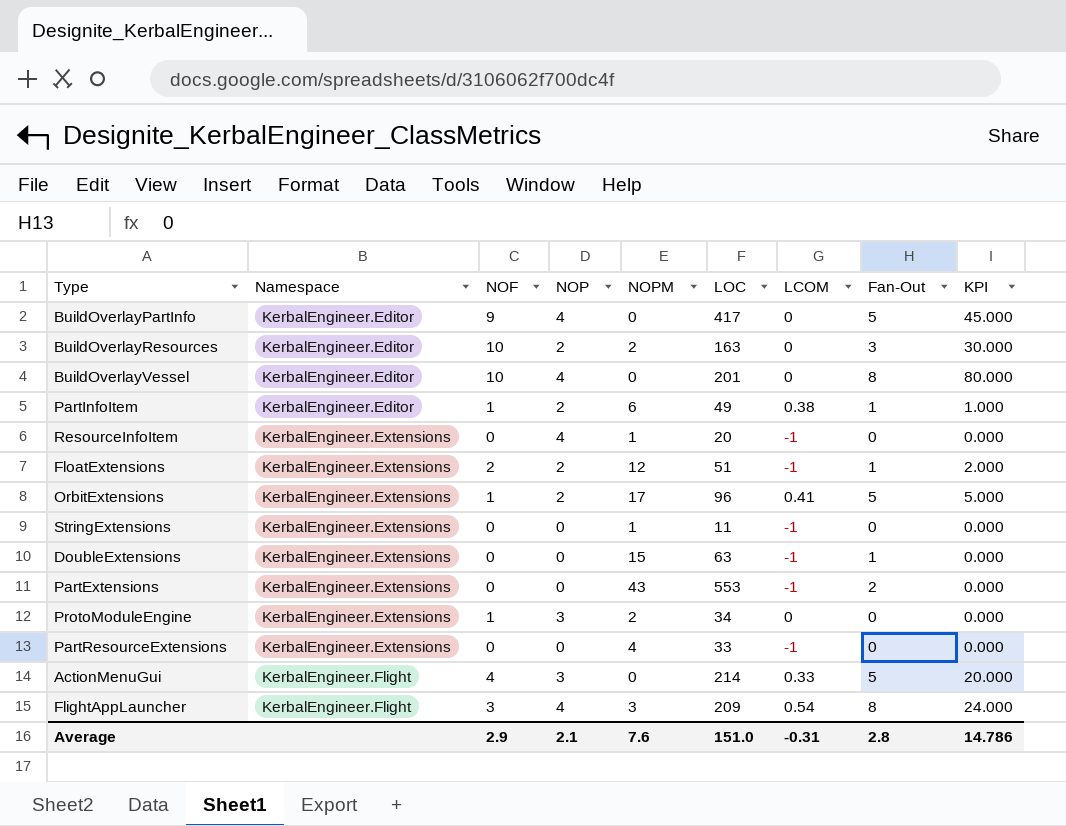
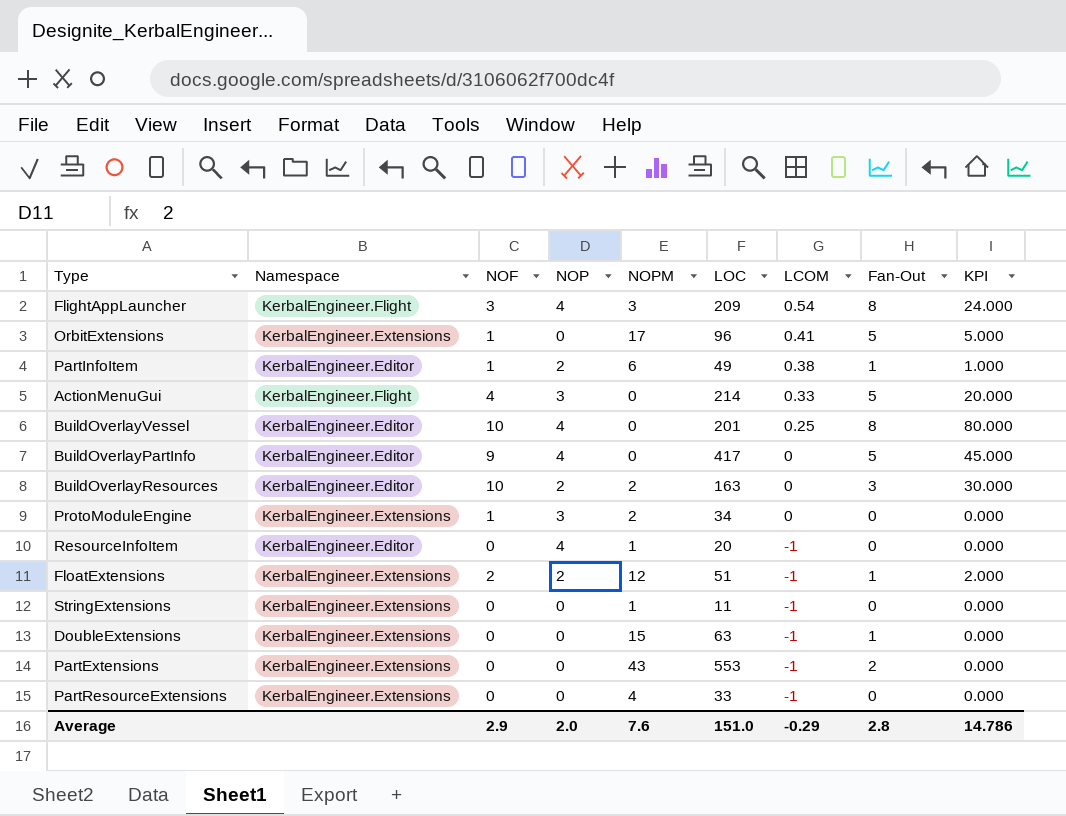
row order: Namespace ascending -> LCOM descending
OrbitExtensions | NOP: 2 -> 0
BuildOverlayVessel | LCOM: 0 -> 0.25
ResourceInfoItem | Namespace: KerbalEngineer.Extensions -> KerbalEngineer.Editor
Average | NOP: 2.1 -> 2.0
Average | LCOM: -0.31 -> -0.29

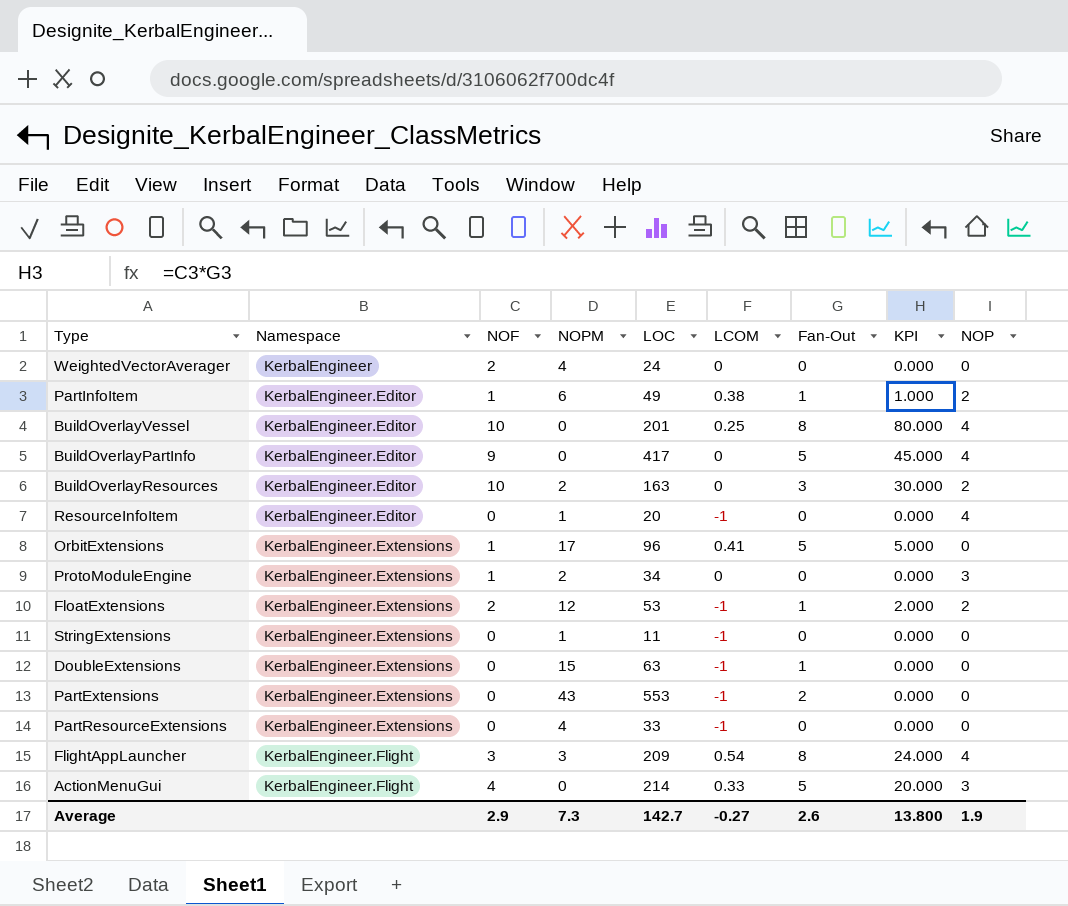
row order: LCOM descending -> Namespace ascending
column NOP | position: 4 -> 9
row WeightedVectorAverager: none -> KerbalEngineer | 2 | 4 | 24 | 0 | 0 | 0.000 | 0
FloatExtensions | LOC: 51 -> 53
Average | NOPM: 7.6 -> 7.3
Average | LOC: 151.0 -> 142.7
Average | LCOM: -0.29 -> -0.27
Average | Fan-Out: 2.8 -> 2.6
Average | KPI: 14.786 -> 13.800
Average | NOP: 2.0 -> 1.9

